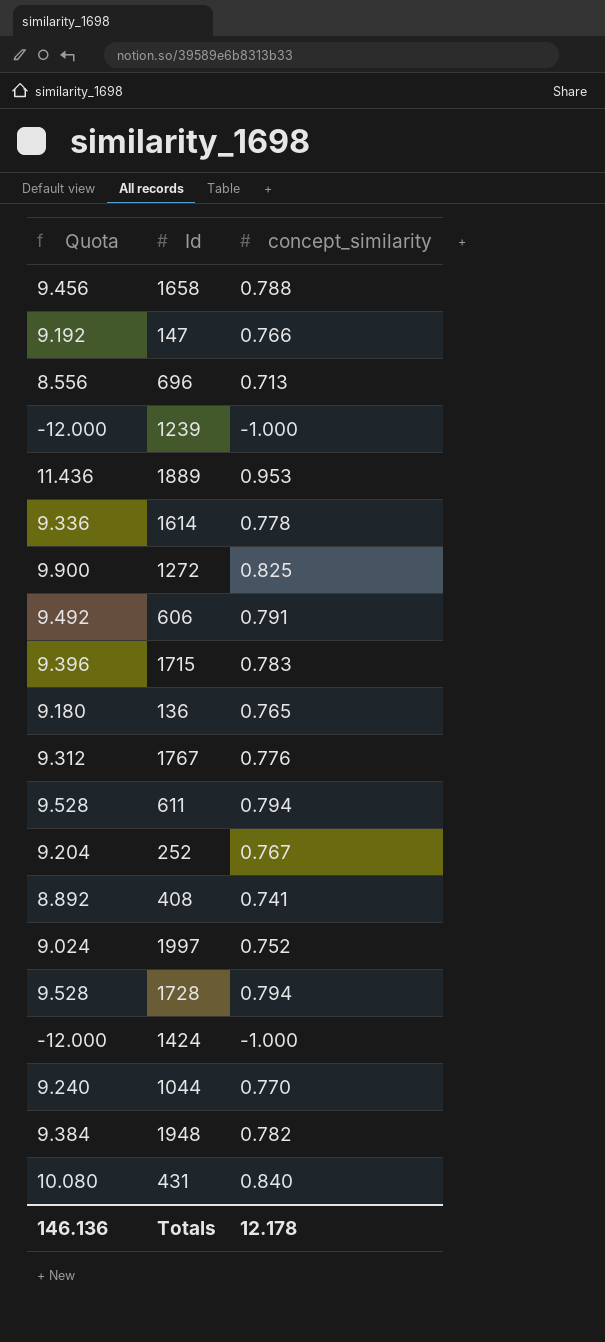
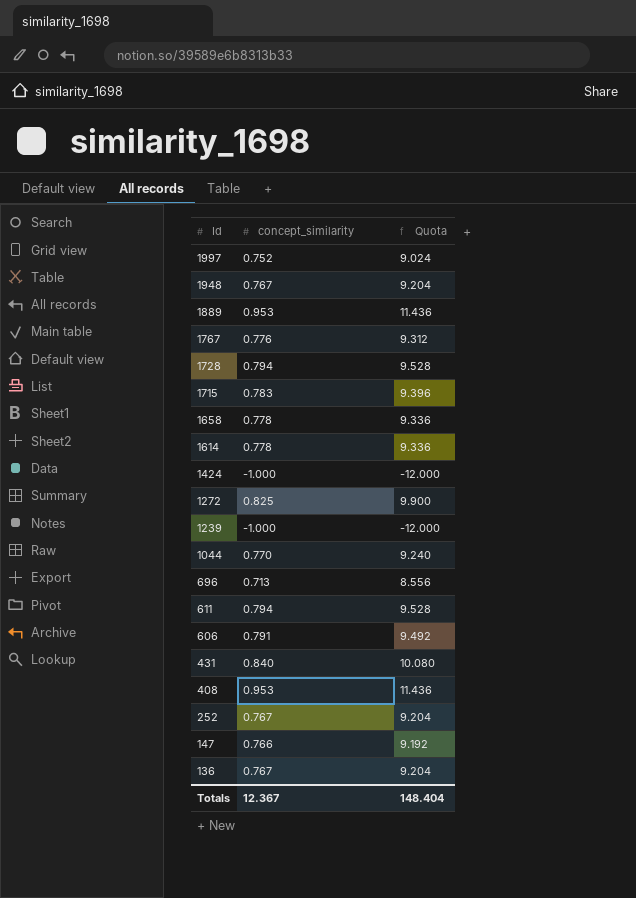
row order: none -> Id descending
column Quota | position: 1 -> 3
1948 | concept_similarity: 0.782 -> 0.767
1948 | Quota: 9.384 -> 9.204
1658 | concept_similarity: 0.788 -> 0.778
1658 | Quota: 9.456 -> 9.336
408 | concept_similarity: 0.741 -> 0.953
408 | Quota: 8.892 -> 11.436
136 | concept_similarity: 0.765 -> 0.767
136 | Quota: 9.180 -> 9.204
Totals | concept_similarity: 12.178 -> 12.367
Totals | Quota: 146.136 -> 148.404

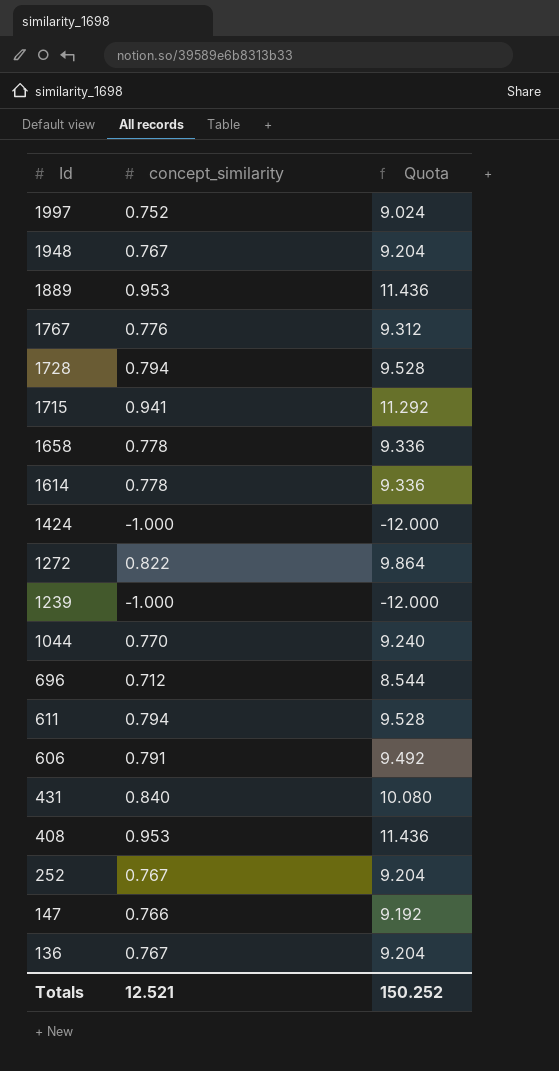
1715 | concept_similarity: 0.783 -> 0.941
1715 | Quota: 9.396 -> 11.292
1272 | concept_similarity: 0.825 -> 0.822
1272 | Quota: 9.900 -> 9.864
696 | concept_similarity: 0.713 -> 0.712
696 | Quota: 8.556 -> 8.544
Totals | concept_similarity: 12.367 -> 12.521
Totals | Quota: 148.404 -> 150.252

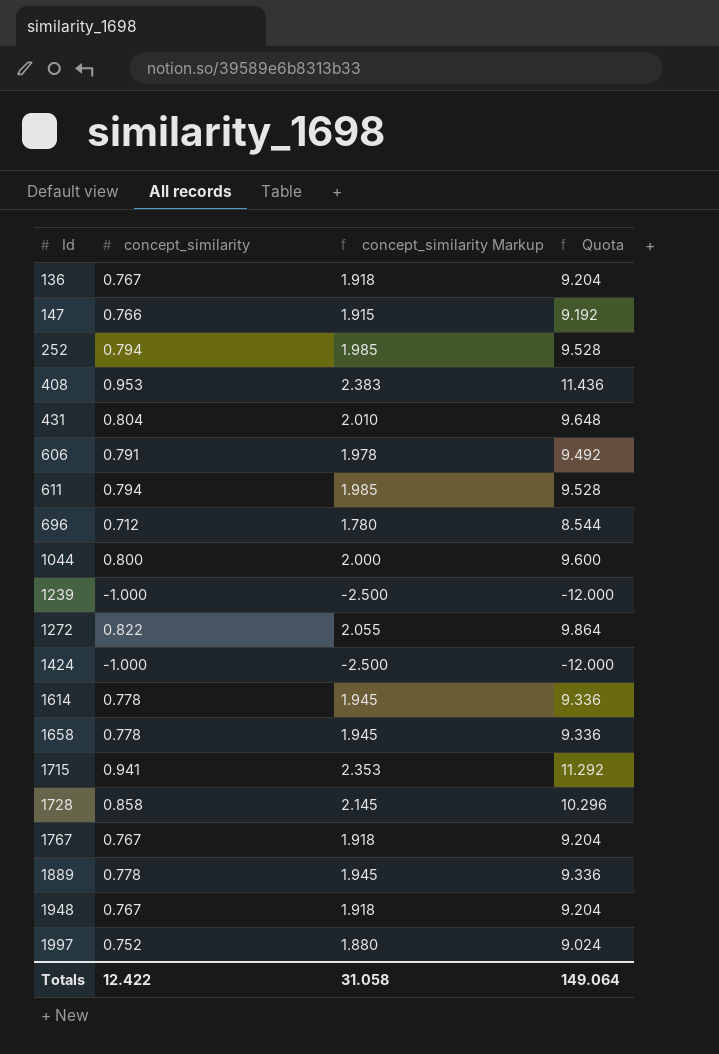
row order: Id descending -> Id ascending
column concept_similarity Markup | formula: none -> [concept_similarity] * 2.5
252 | concept_similarity: 0.767 -> 0.794
252 | Quota: 9.204 -> 9.528
431 | concept_similarity: 0.840 -> 0.804
431 | Quota: 10.080 -> 9.648
1044 | concept_similarity: 0.770 -> 0.800
1044 | Quota: 9.240 -> 9.600
1728 | concept_similarity: 0.794 -> 0.858
1728 | Quota: 9.528 -> 10.296
1767 | concept_similarity: 0.776 -> 0.767
1767 | Quota: 9.312 -> 9.204
1889 | concept_similarity: 0.953 -> 0.778
1889 | Quota: 11.436 -> 9.336
Totals | concept_similarity: 12.521 -> 12.422
Totals | Quota: 150.252 -> 149.064

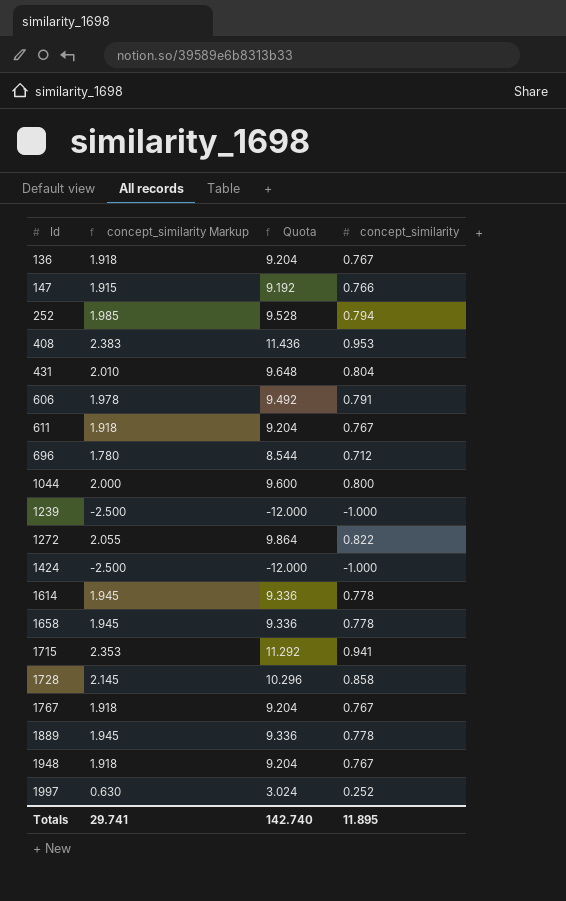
column concept_similarity | position: 2 -> 4
611 | concept_similarity Markup: 1.985 -> 1.918
611 | Quota: 9.528 -> 9.204
611 | concept_similarity: 0.794 -> 0.767
1997 | concept_similarity Markup: 1.880 -> 0.630
1997 | Quota: 9.024 -> 3.024
1997 | concept_similarity: 0.752 -> 0.252
Totals | concept_similarity Markup: 31.058 -> 29.741
Totals | Quota: 149.064 -> 142.740
Totals | concept_similarity: 12.422 -> 11.895

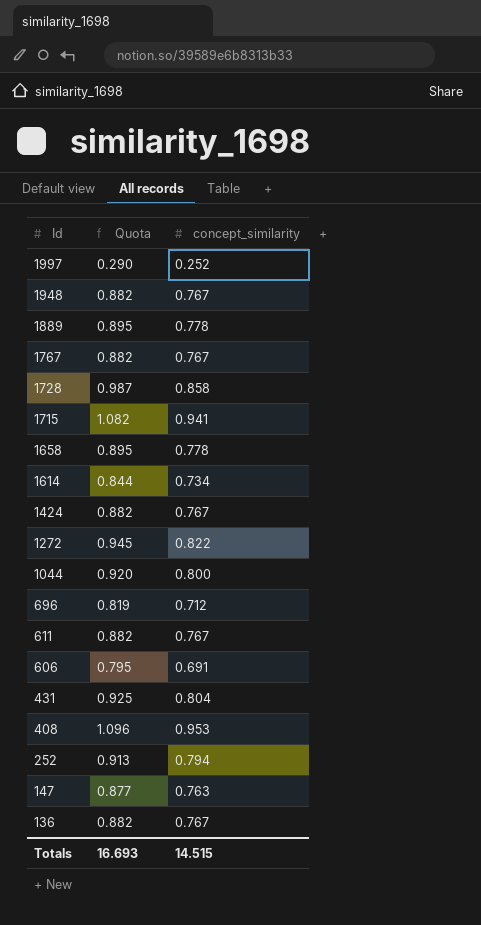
row order: Id ascending -> Id descending
column concept_similarity Markup | formula: [concept_similarity] * 2.5 -> none
column Quota | formula: [concept_similarity] * 12 -> [concept_similarity] * 1.15
row 1239: -2.500 | -12.000 | -1.000 -> none
1614 | concept_similarity: 0.778 -> 0.734
1424 | concept_similarity: -1.000 -> 0.767
606 | concept_similarity: 0.791 -> 0.691
147 | concept_similarity: 0.766 -> 0.763
Totals | Quota: 142.740 -> 16.693
Totals | concept_similarity: 11.895 -> 14.515

